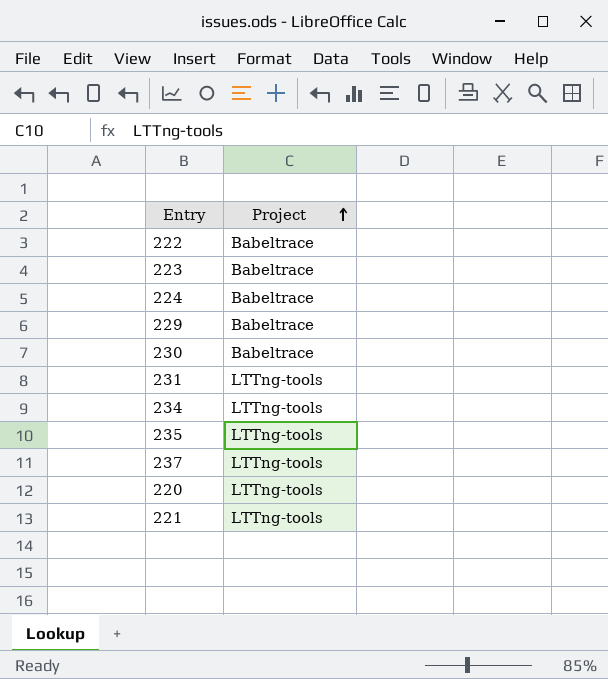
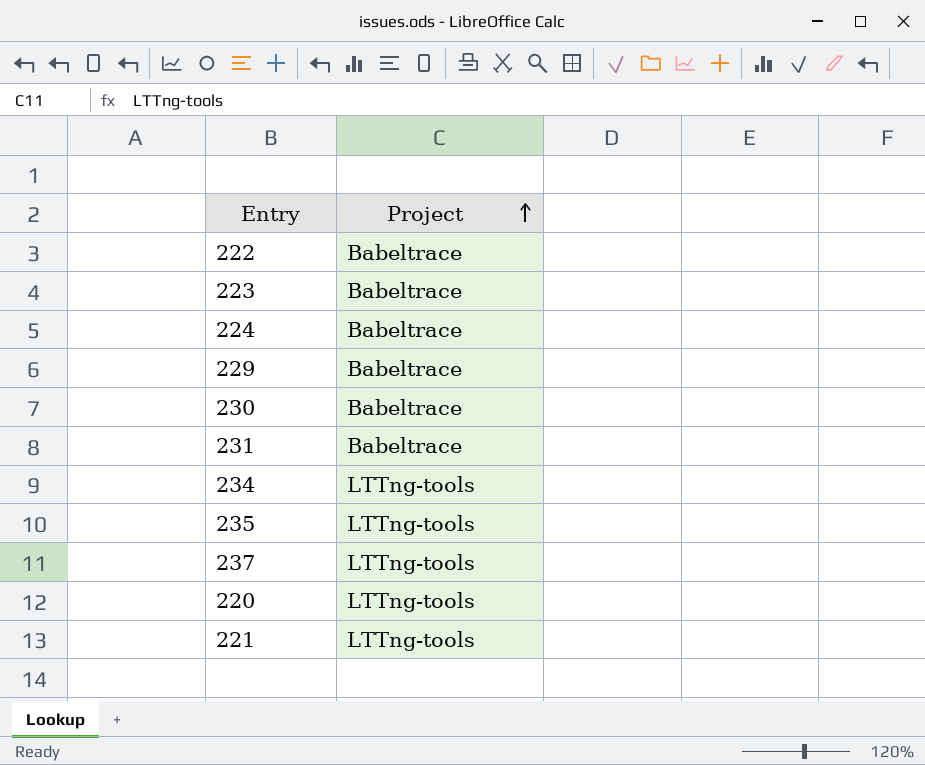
231 | Project: LTTng-tools -> Babeltrace

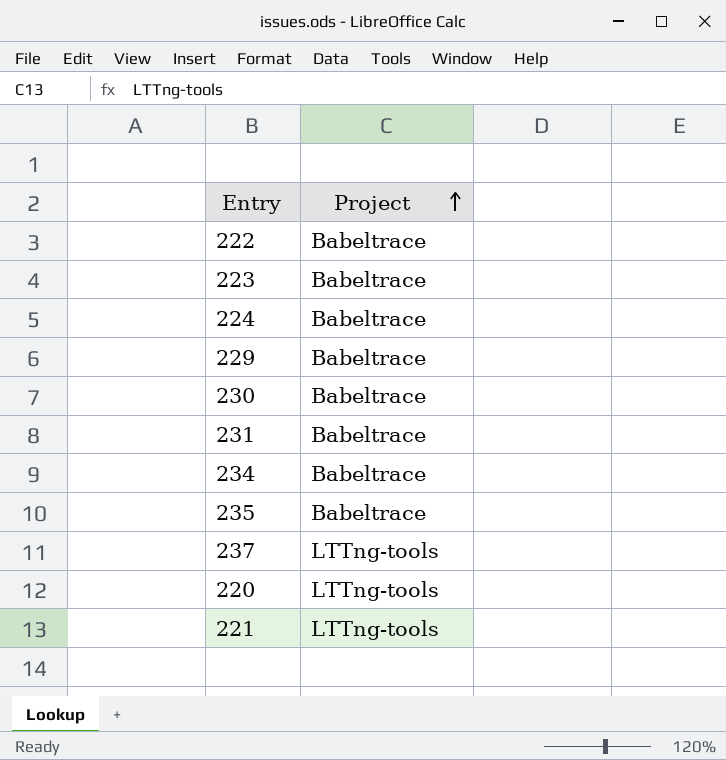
234 | Project: LTTng-tools -> Babeltrace
235 | Project: LTTng-tools -> Babeltrace

